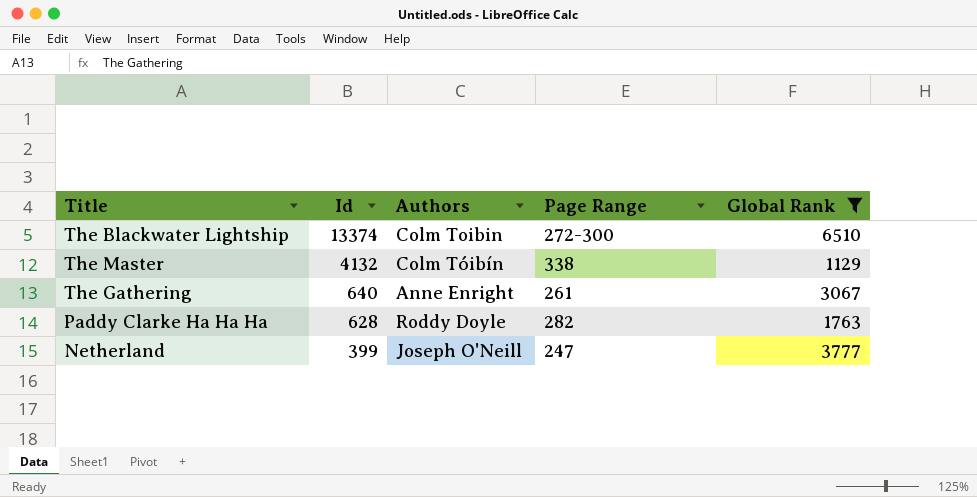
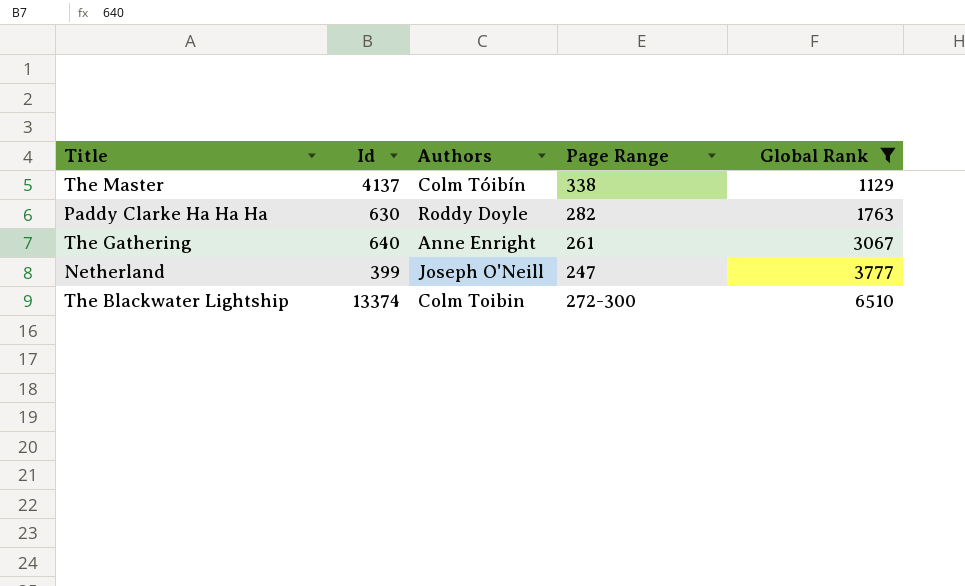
row order: Id descending -> Global Rank ascending
The Master | Id: 4132 -> 4137
Paddy Clarke Ha Ha Ha | Id: 628 -> 630

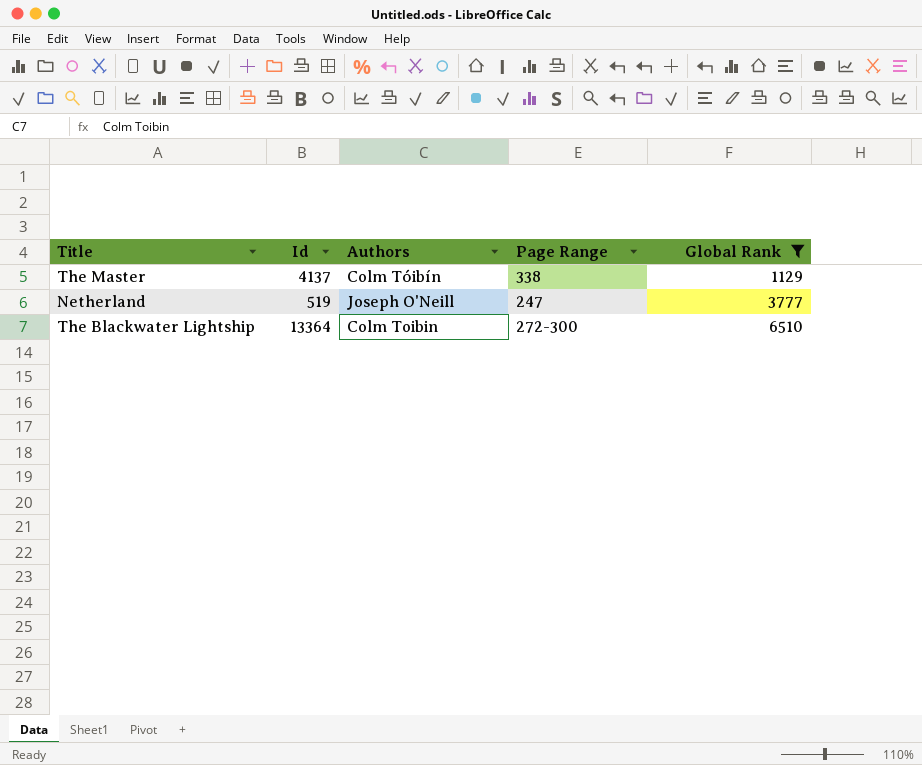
row Paddy Clarke Ha Ha Ha: 630 | Roddy Doyle | 282 | 1763 -> none
row The Gathering: 640 | Anne Enright | 261 | 3067 -> none
Netherland | Id: 399 -> 519
The Blackwater Lightship | Id: 13374 -> 13364

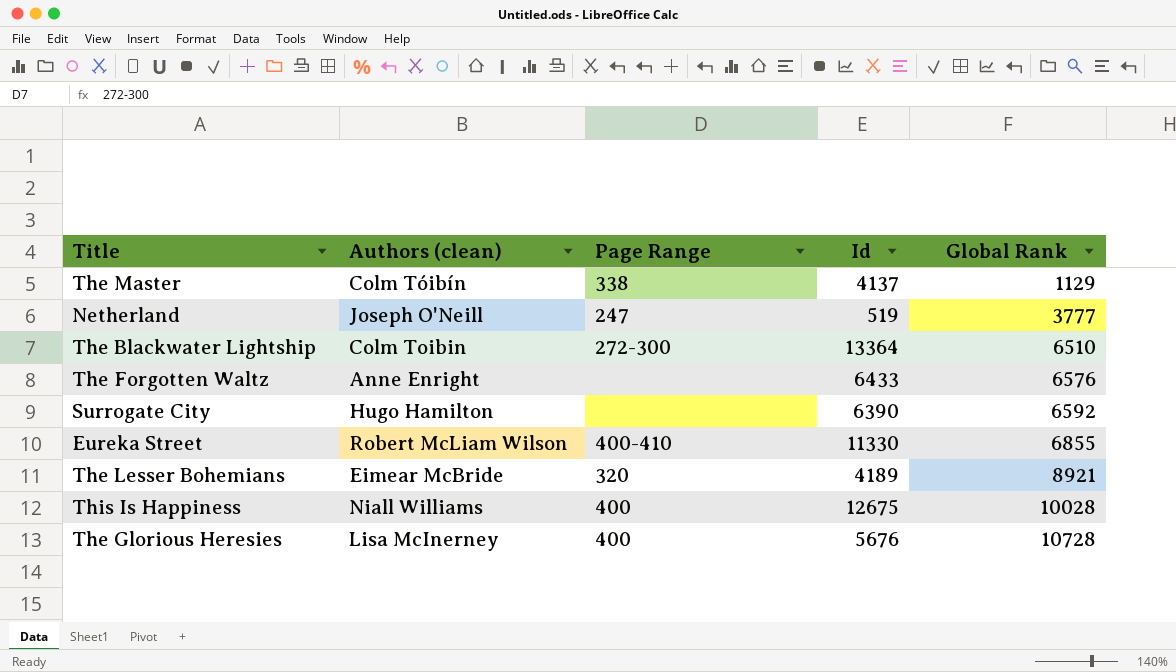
filter: Global Rank <= 6510 -> none
column name: Authors -> Authors (clean)
column Id | position: 2 -> 4

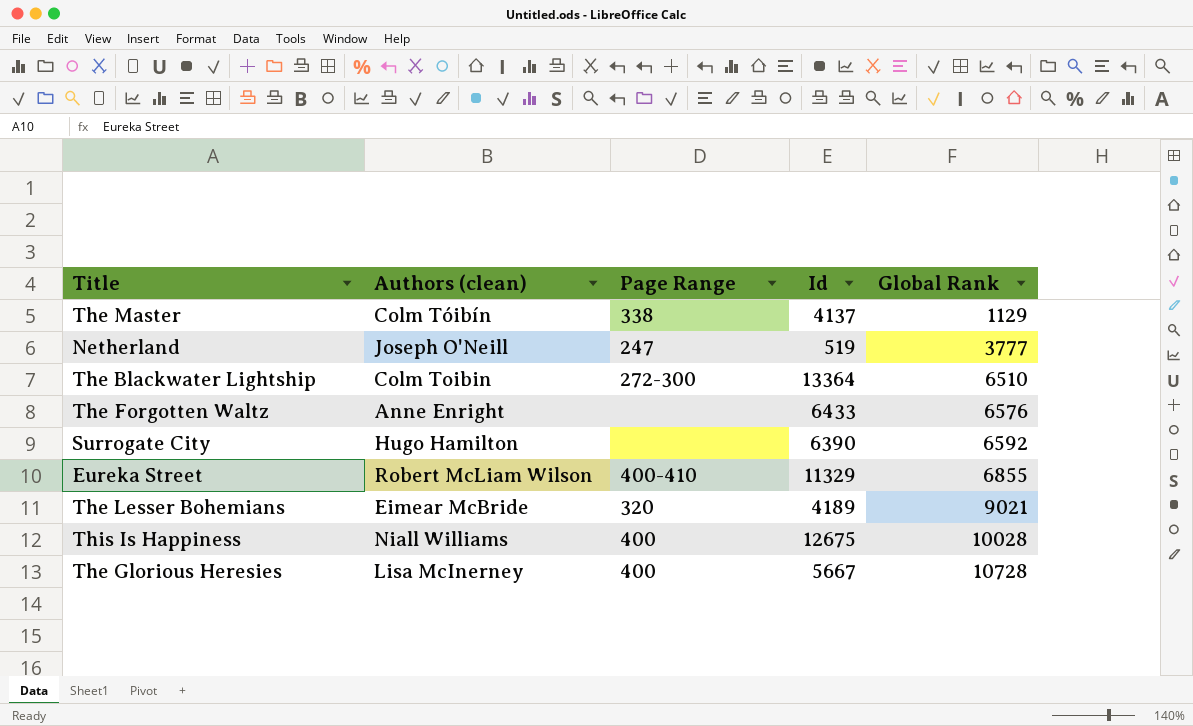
Eureka Street | Id: 11330 -> 11329
The Lesser Bohemians | Global Rank: 8921 -> 9021
The Glorious Heresies | Id: 5676 -> 5667

